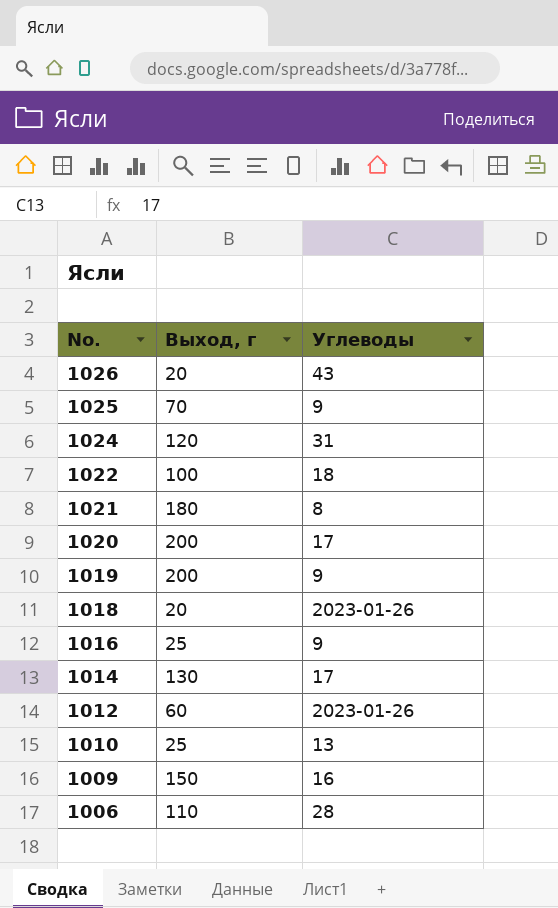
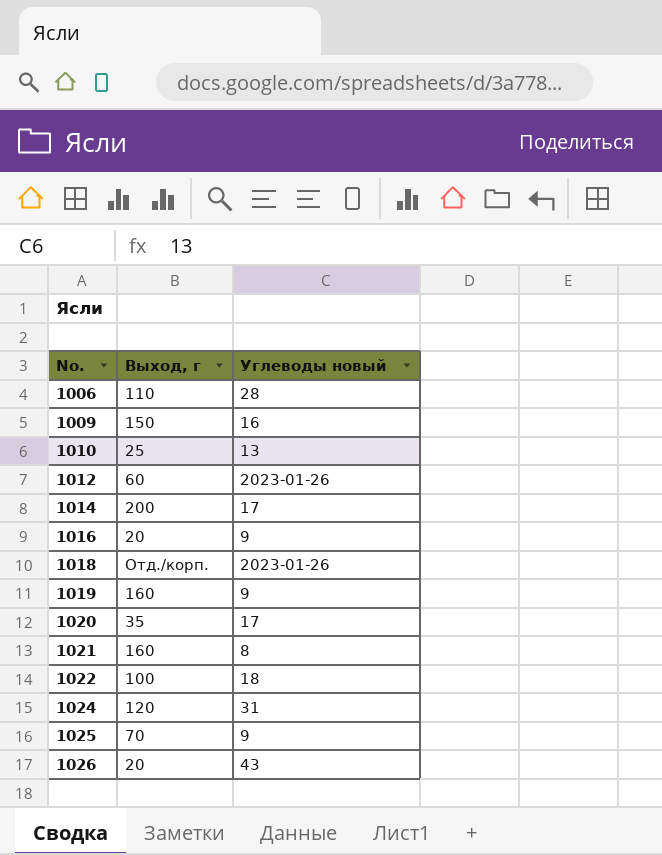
row order: No. descending -> No. ascending
column name: Углеводы -> Углеводы новый
1014 | Выход, г: 130 -> 200
1016 | Выход, г: 25 -> 20
1018 | Выход, г: 20 -> Отд./корп.
1019 | Выход, г: 200 -> 160
1020 | Выход, г: 200 -> 35
1021 | Выход, г: 180 -> 160

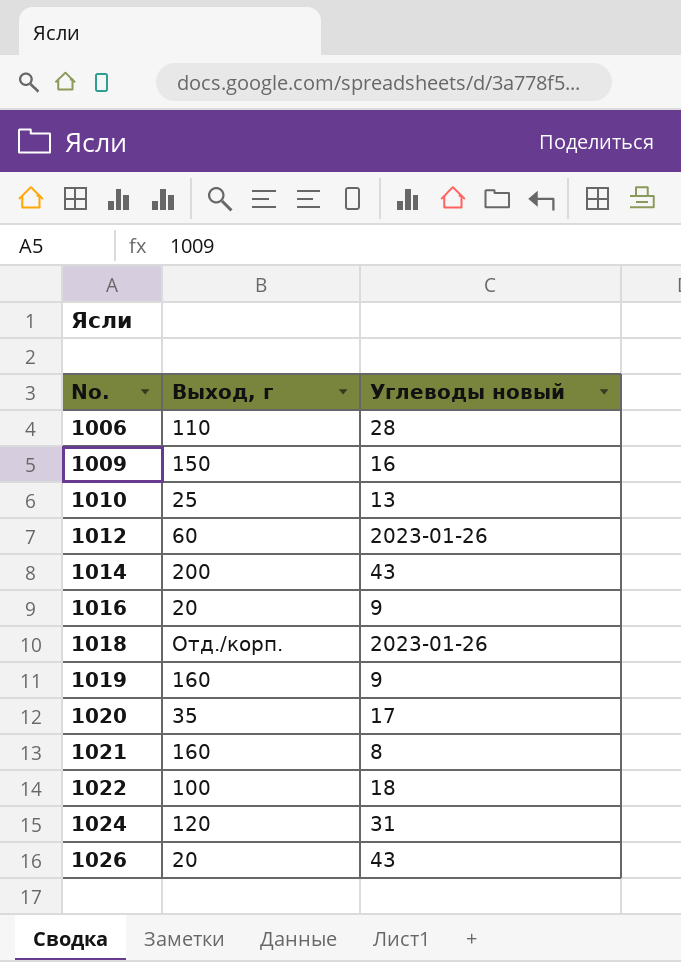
row 1025: 70 | 9 -> none
1014 | Углеводы новый: 17 -> 43

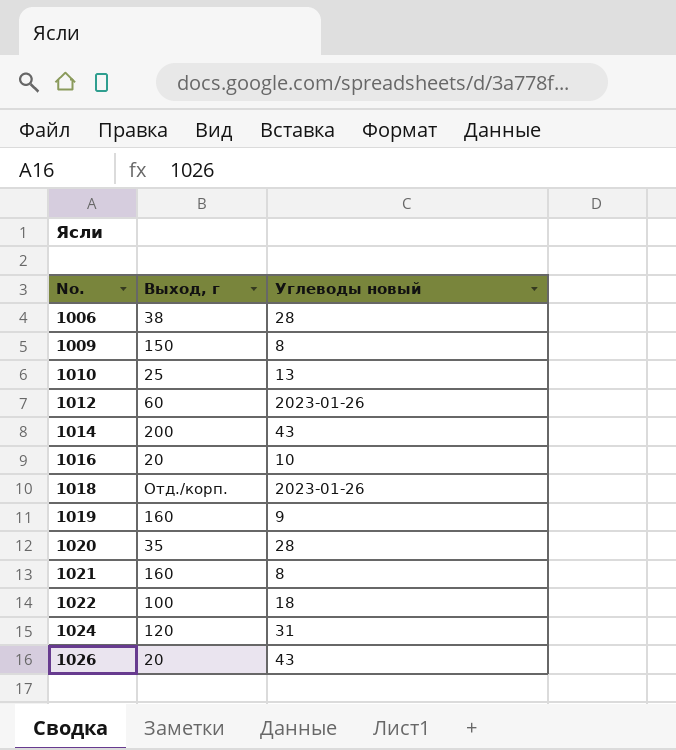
1006 | Выход, г: 110 -> 38
1009 | Углеводы новый: 16 -> 8
1016 | Углеводы новый: 9 -> 10
1020 | Углеводы новый: 17 -> 28

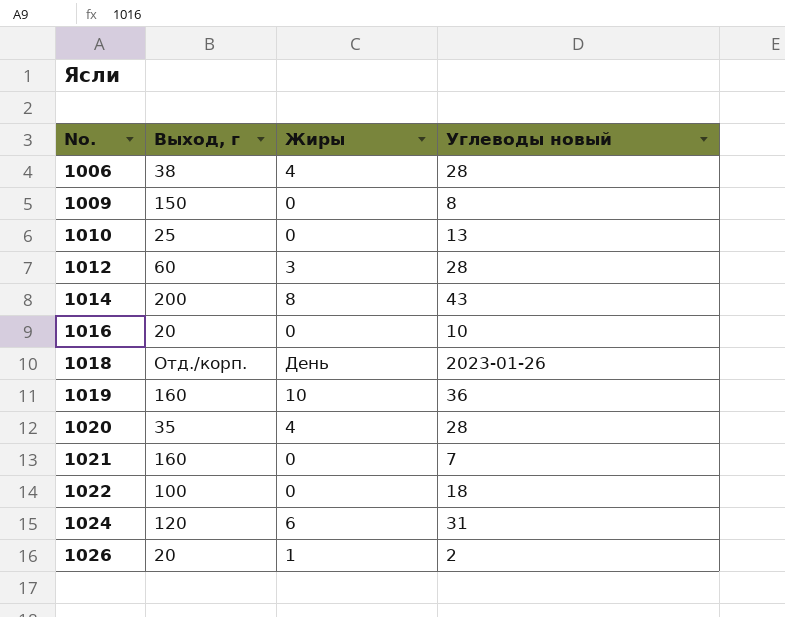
column Жиры | position: none -> 3
1012 | Углеводы новый: 2023-01-26 -> 28
1019 | Углеводы новый: 9 -> 36
1021 | Углеводы новый: 8 -> 7
1026 | Углеводы новый: 43 -> 2

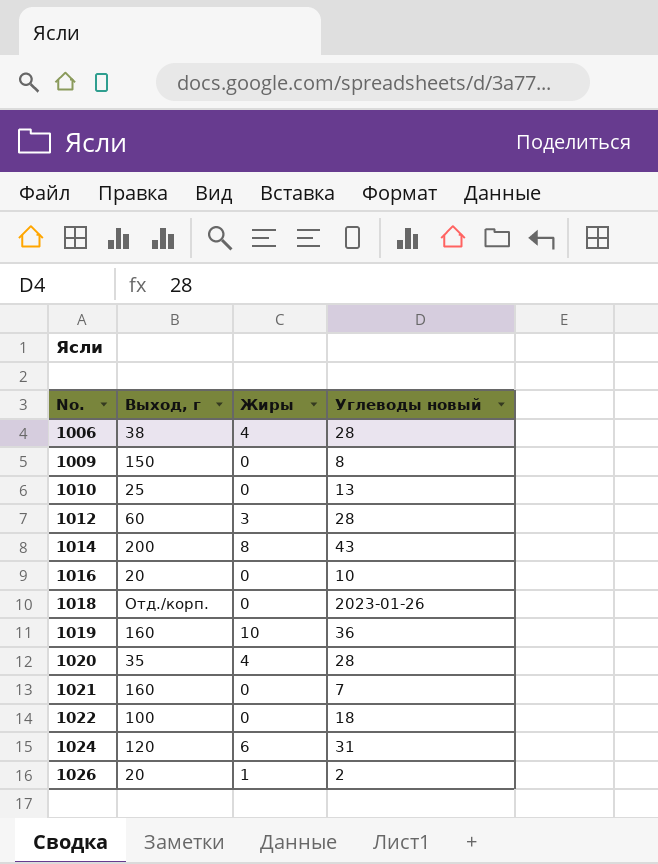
1018 | Жиры: День -> 0

